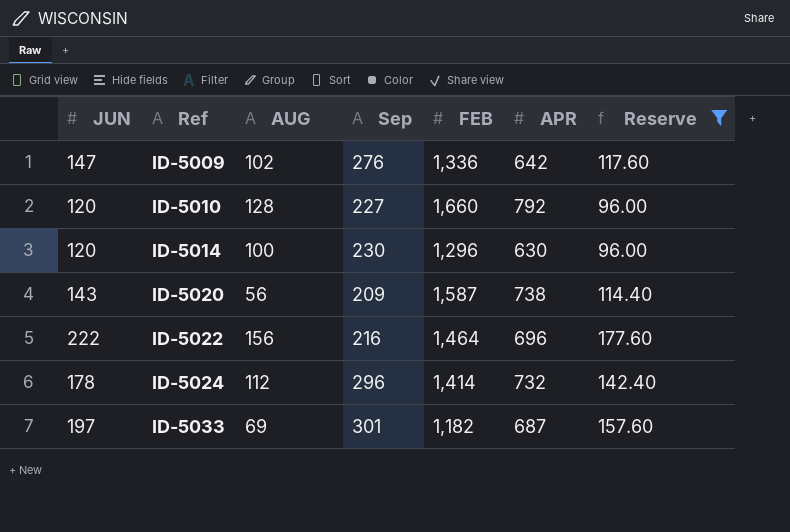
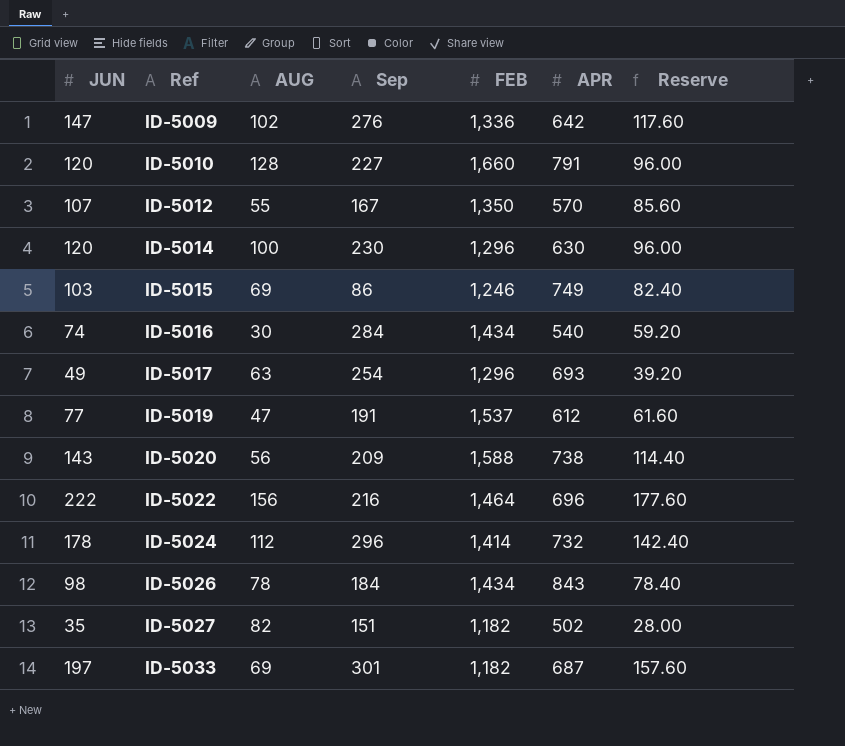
filter: Reserve >= 96.00 -> none
ID-5010 | APR: 792 -> 791
ID-5020 | FEB: 1,587 -> 1,588

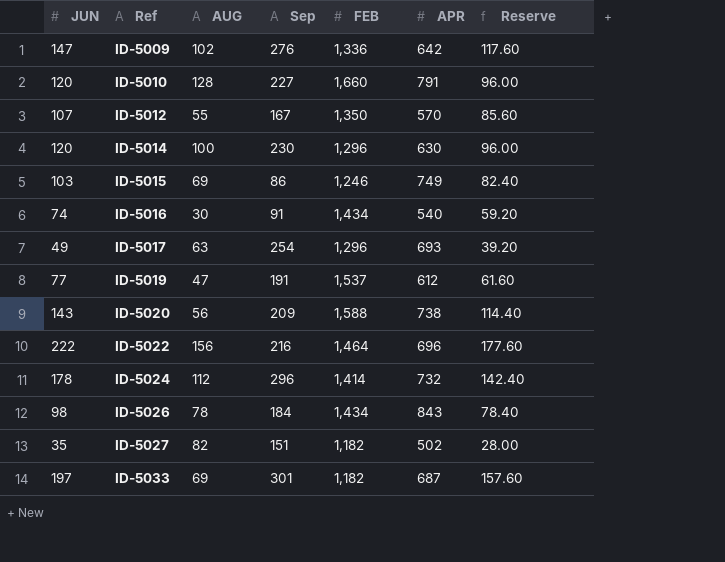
ID-5016 | Sep: 284 -> 91

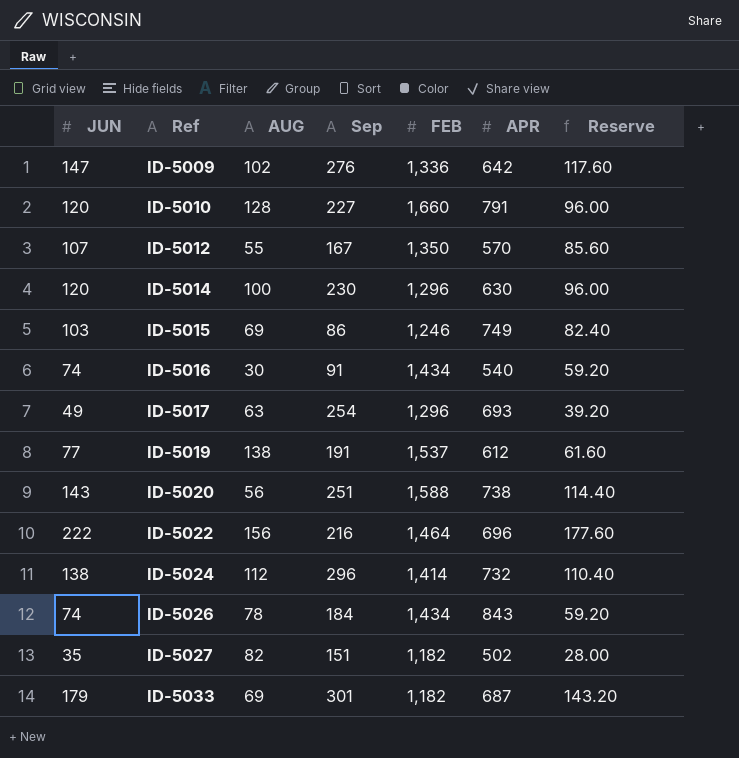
ID-5019 | AUG: 47 -> 138
ID-5020 | Sep: 209 -> 251
ID-5024 | JUN: 178 -> 138
ID-5024 | Reserve: 142.40 -> 110.40
ID-5026 | JUN: 98 -> 74
ID-5026 | Reserve: 78.40 -> 59.20
ID-5033 | JUN: 197 -> 179
ID-5033 | Reserve: 157.60 -> 143.20

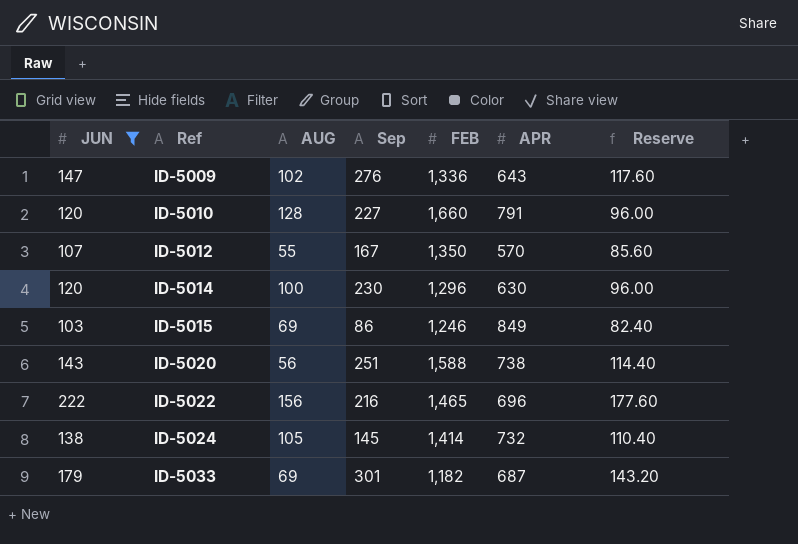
filter: none -> JUN >= 103
ID-5009 | APR: 642 -> 643
ID-5015 | APR: 749 -> 849
ID-5022 | FEB: 1,464 -> 1,465
ID-5024 | AUG: 112 -> 105
ID-5024 | Sep: 296 -> 145

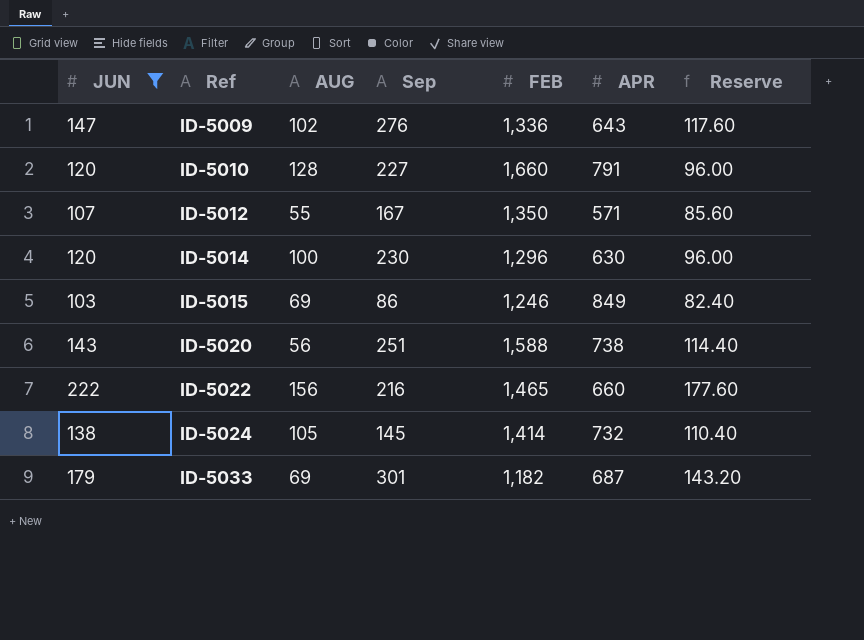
ID-5012 | APR: 570 -> 571
ID-5022 | APR: 696 -> 660

